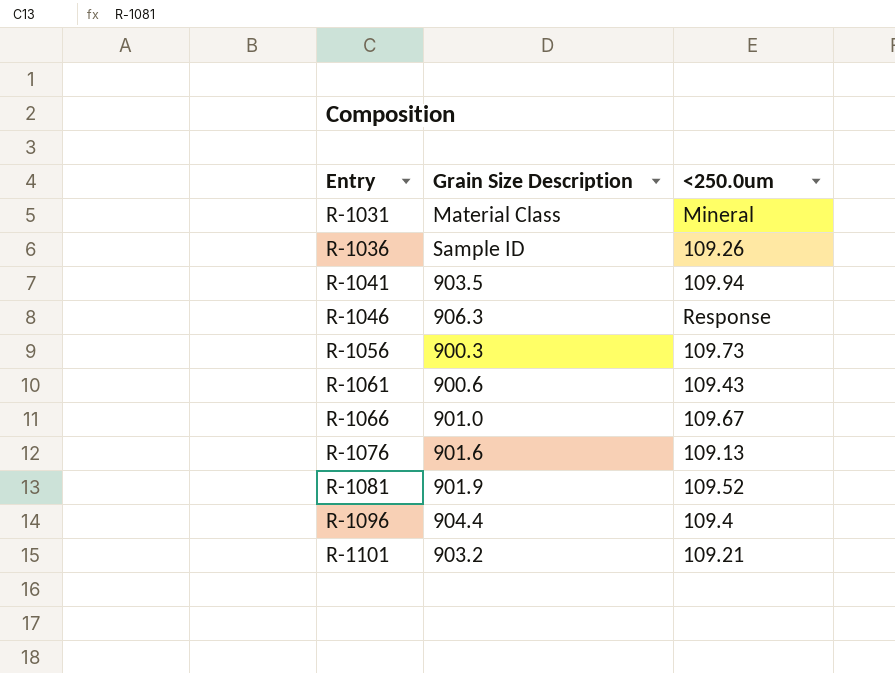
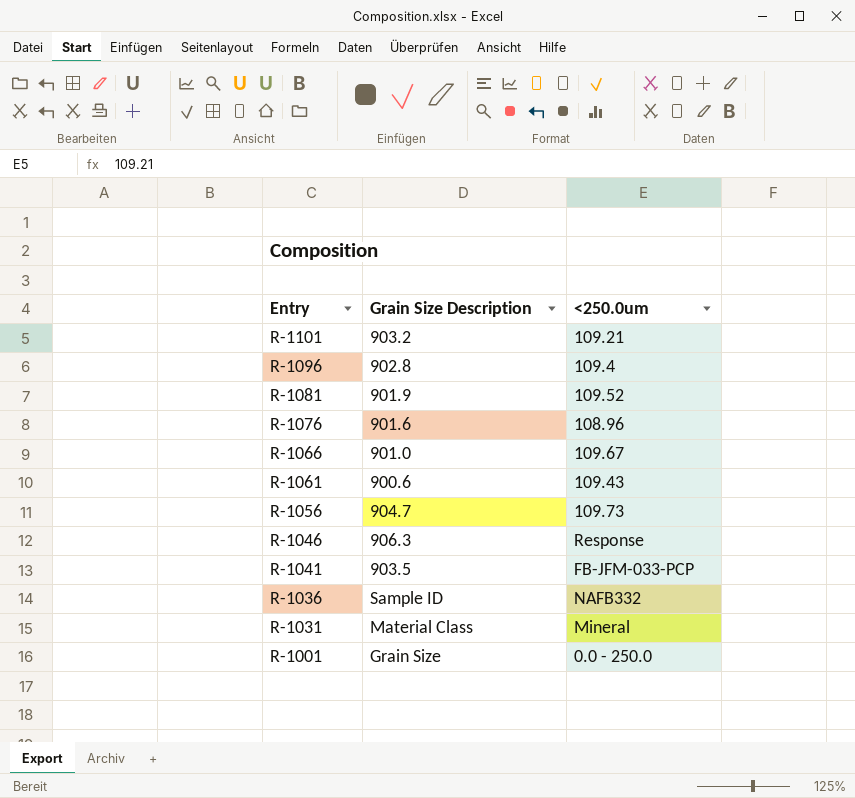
row order: Entry ascending -> Entry descending
R-1096 | Grain Size Description: 904.4 -> 902.8
R-1076 | <250.0um: 109.13 -> 108.96
R-1056 | Grain Size Description: 900.3 -> 904.7
R-1041 | <250.0um: 109.94 -> FB-JFM-033-PCP
R-1036 | <250.0um: 109.26 -> NAFB332
row R-1001: none -> Grain Size | 0.0 - 250.0

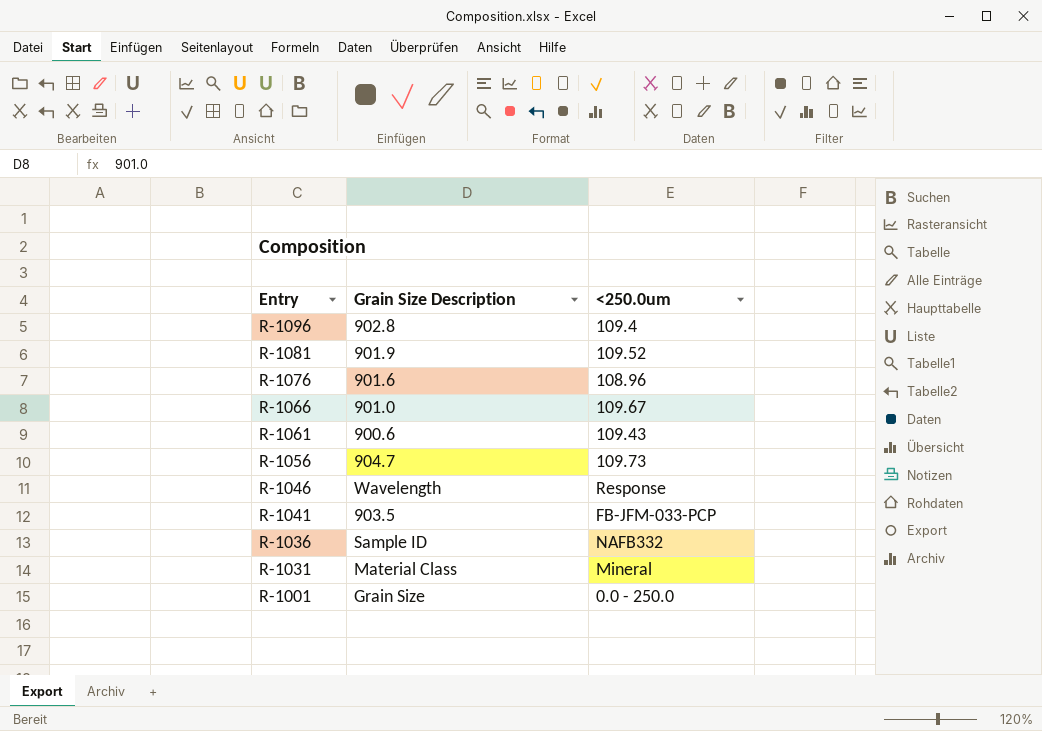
row R-1101: 903.2 | 109.21 -> none
R-1046 | Grain Size Description: 906.3 -> Wavelength

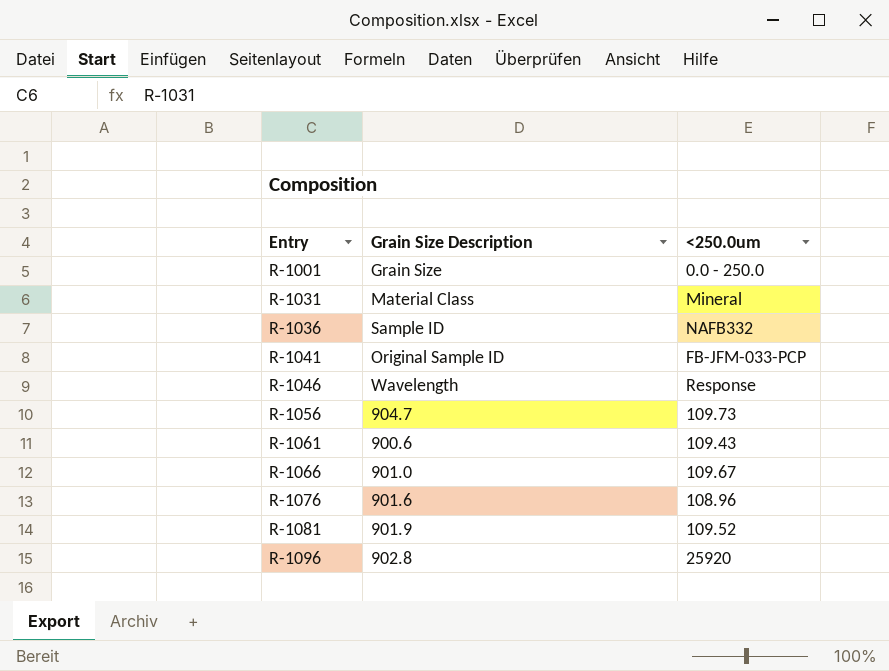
row order: Entry descending -> Entry ascending
R-1041 | Grain Size Description: 903.5 -> Original Sample ID
R-1096 | <250.0um: 109.4 -> 25920

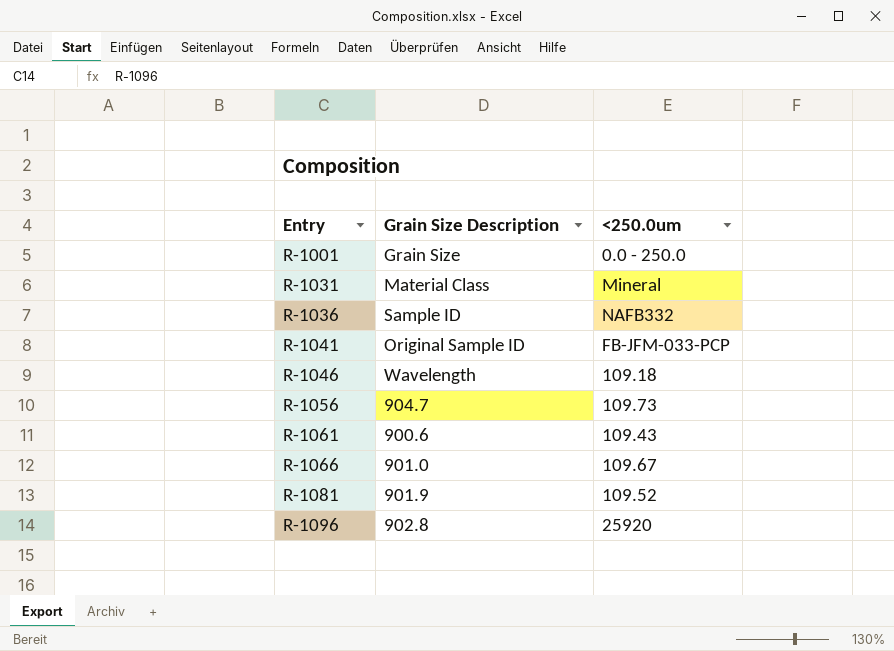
row R-1076: 901.6 | 108.96 -> none
R-1046 | <250.0um: Response -> 109.18

